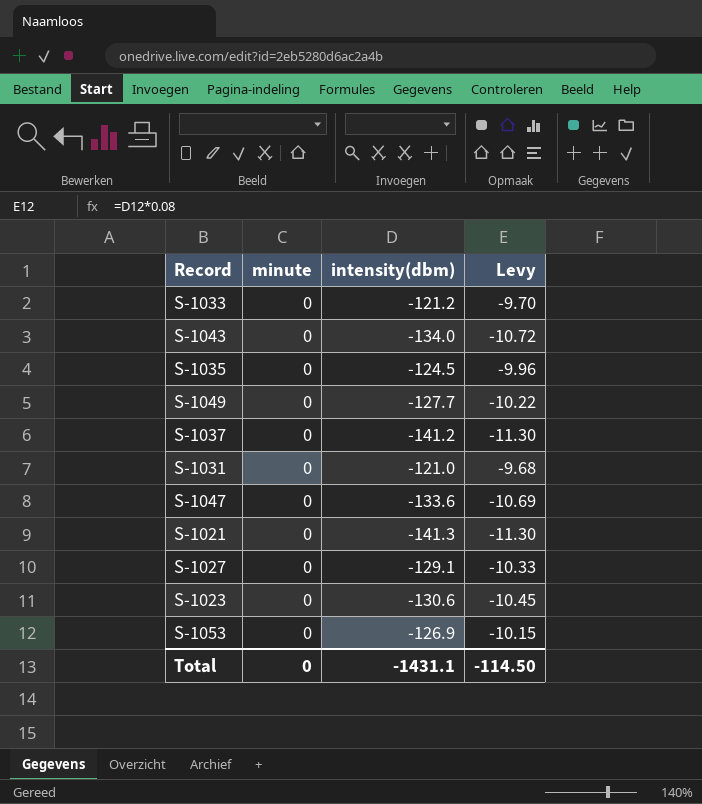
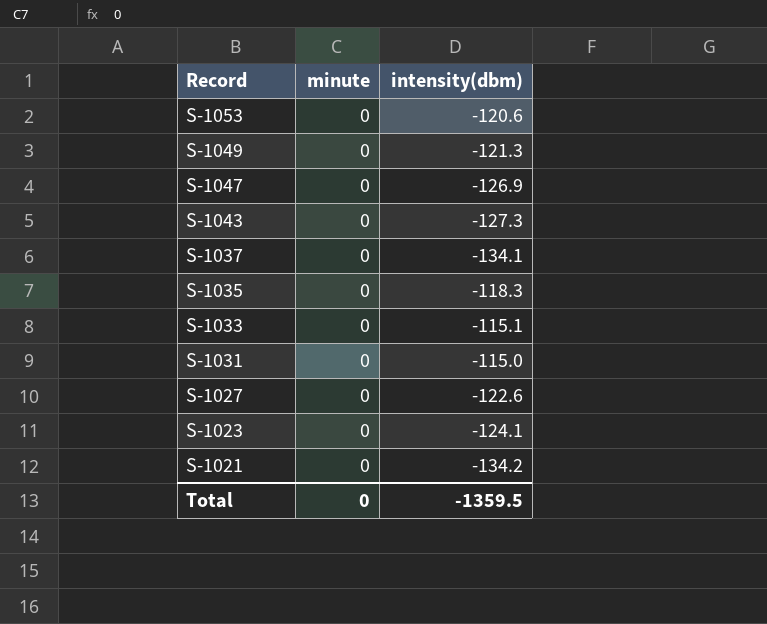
row order: none -> Record descending
column Levy | formula: [intensity(dbm)] * 0.08 -> none
S-1053 | intensity(dbm): -126.9 -> -120.6
S-1049 | intensity(dbm): -127.7 -> -121.3
S-1047 | intensity(dbm): -133.6 -> -126.9
S-1043 | intensity(dbm): -134.0 -> -127.3
S-1037 | intensity(dbm): -141.2 -> -134.1
S-1035 | intensity(dbm): -124.5 -> -118.3
S-1033 | intensity(dbm): -121.2 -> -115.1
S-1031 | intensity(dbm): -121.0 -> -115.0
S-1027 | intensity(dbm): -129.1 -> -122.6
S-1023 | intensity(dbm): -130.6 -> -124.1
S-1021 | intensity(dbm): -141.3 -> -134.2
Total | intensity(dbm): -1431.1 -> -1359.5

